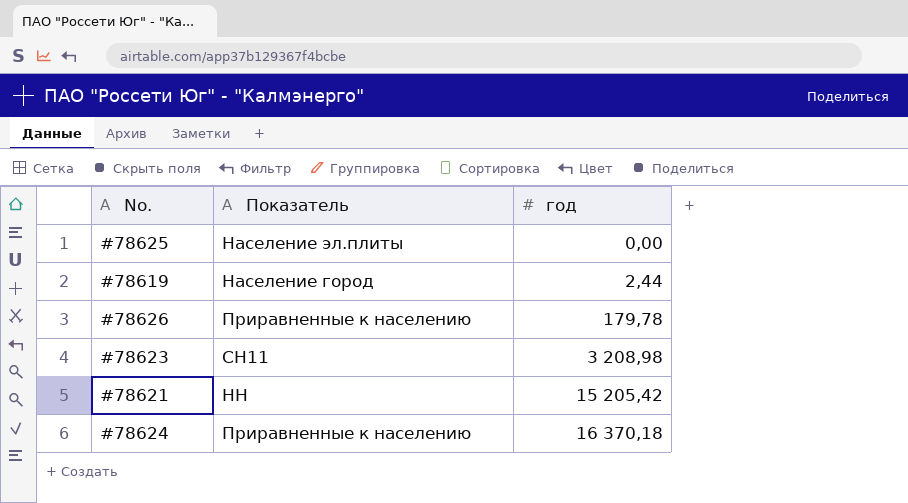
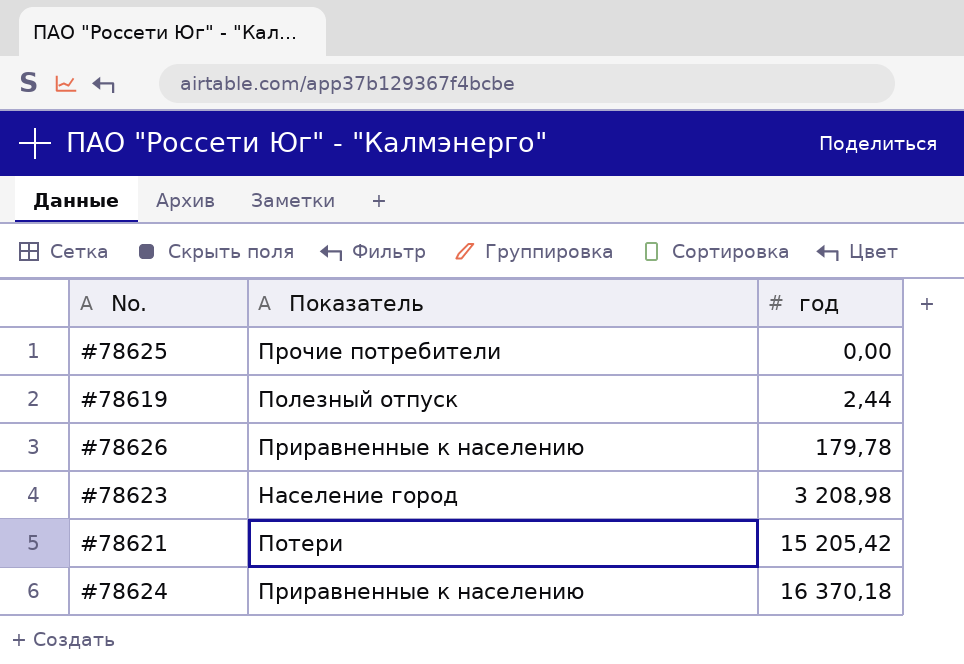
#78625 | Показатель: Население эл.плиты -> Прочие потребители
#78619 | Показатель: Население город -> Полезный отпуск
#78623 | Показатель: СН11 -> Население город
#78621 | Показатель: НН -> Потери

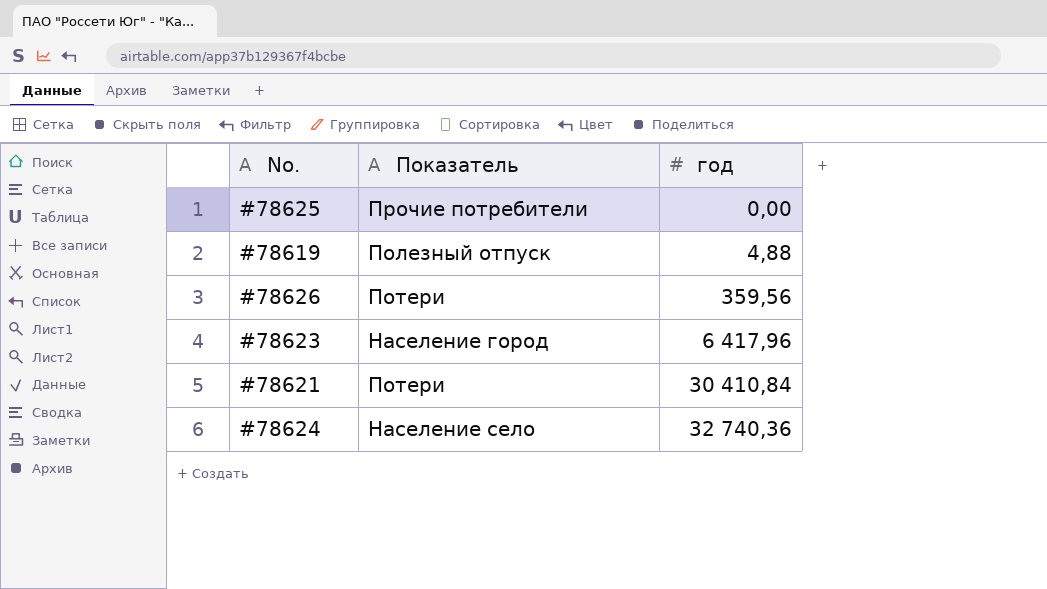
#78619 | год: 2,44 -> 4,88
#78626 | Показатель: Приравненные к населению -> Потери
#78626 | год: 179,78 -> 359,56
#78623 | год: 3 208,98 -> 6 417,96
#78621 | год: 15 205,42 -> 30 410,84
#78624 | Показатель: Приравненные к населению -> Население село
#78624 | год: 16 370,18 -> 32 740,36

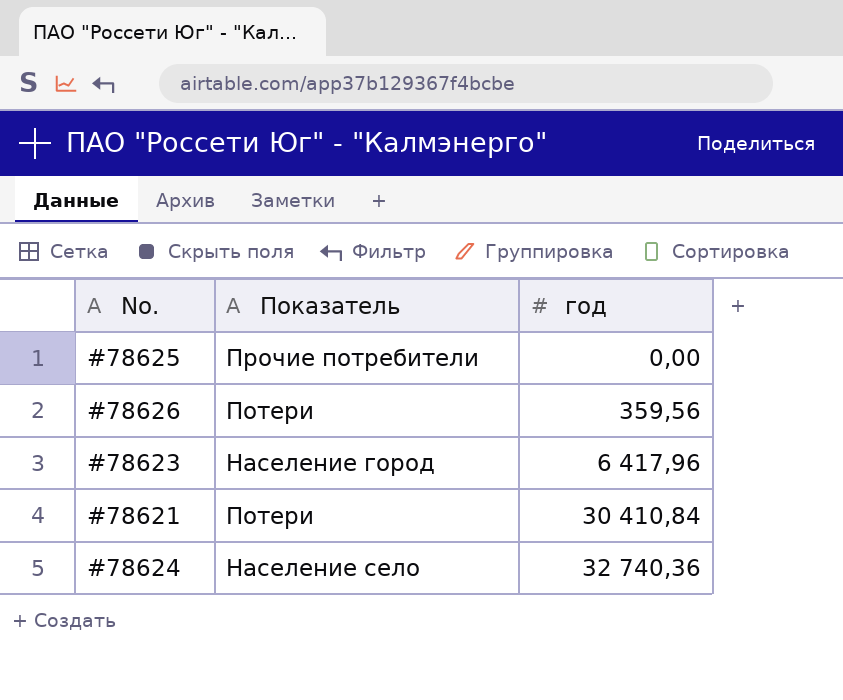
row #78619: Полезный отпуск | 4,88 -> none

